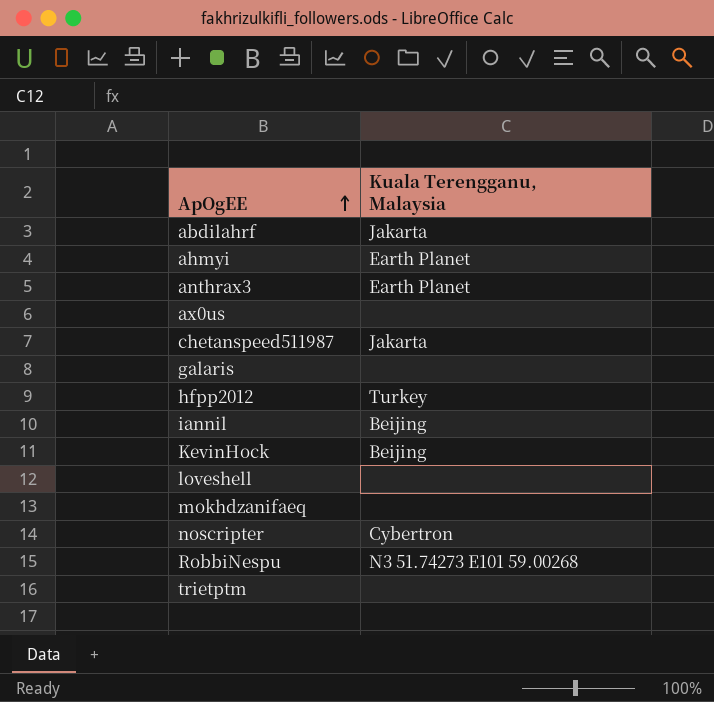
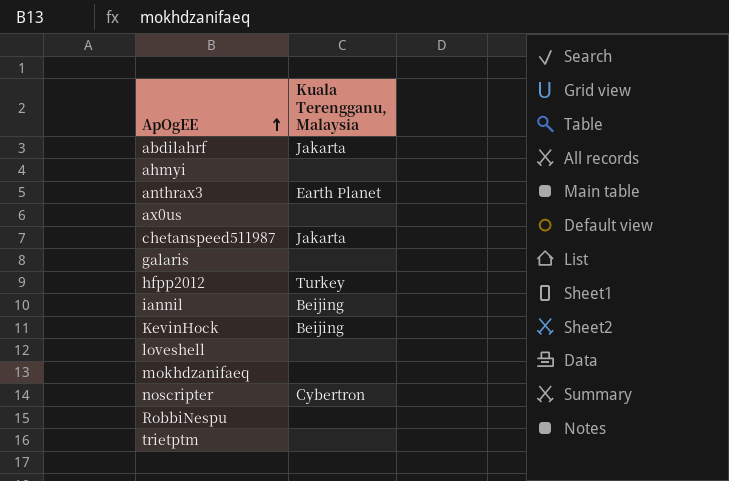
ahmyi | Kuala Terengganu, Malaysia: Earth Planet -> none
RobbiNespu | Kuala Terengganu, Malaysia: N3 51.74273 E101 59.00268 -> none

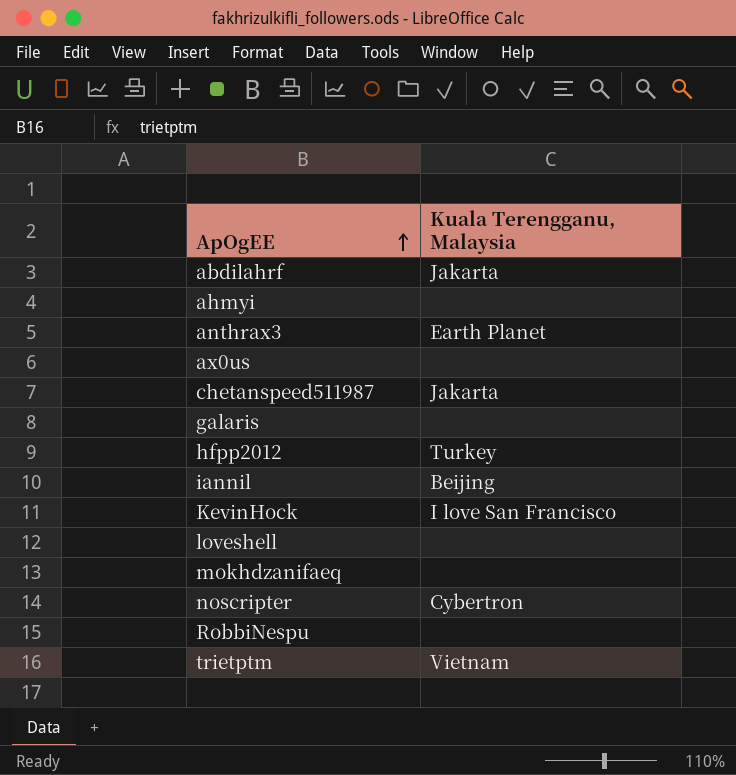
KevinHock | Kuala Terengganu, Malaysia: Beijing -> I love San Francisco
trietptm | Kuala Terengganu, Malaysia: none -> Vietnam

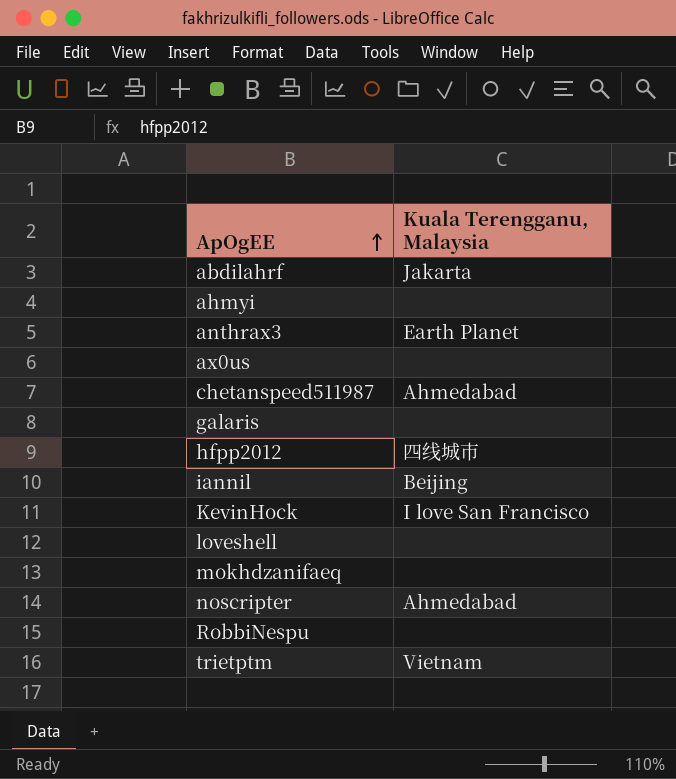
chetanspeed511987 | Kuala Terengganu, Malaysia: Jakarta -> Ahmedabad
hfpp2012 | Kuala Terengganu, Malaysia: Turkey -> 四线城市
noscripter | Kuala Terengganu, Malaysia: Cybertron -> Ahmedabad

